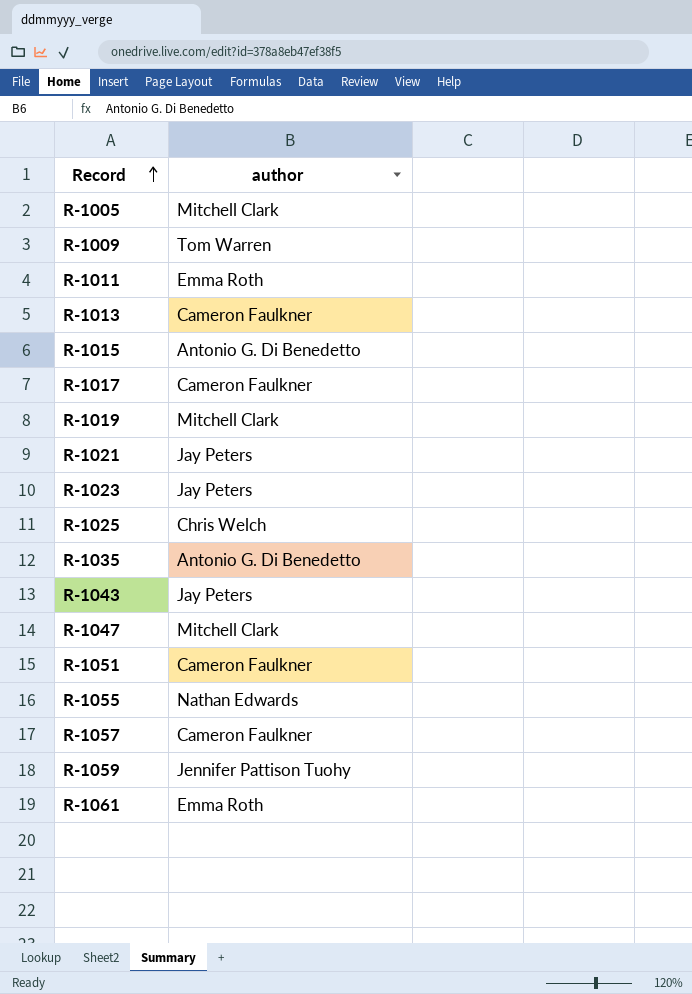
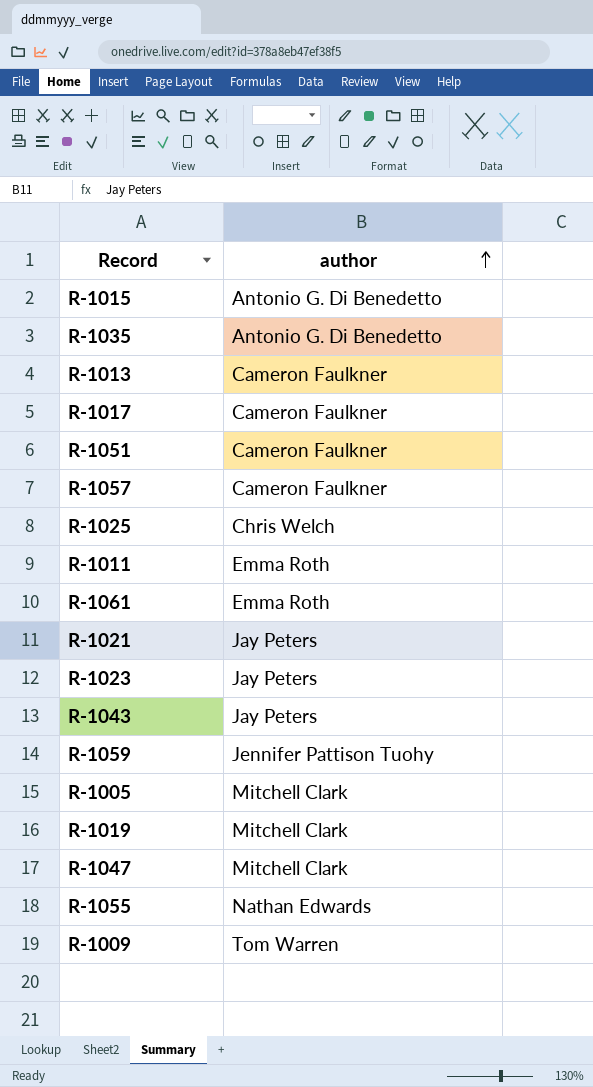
row order: Record ascending -> author ascending

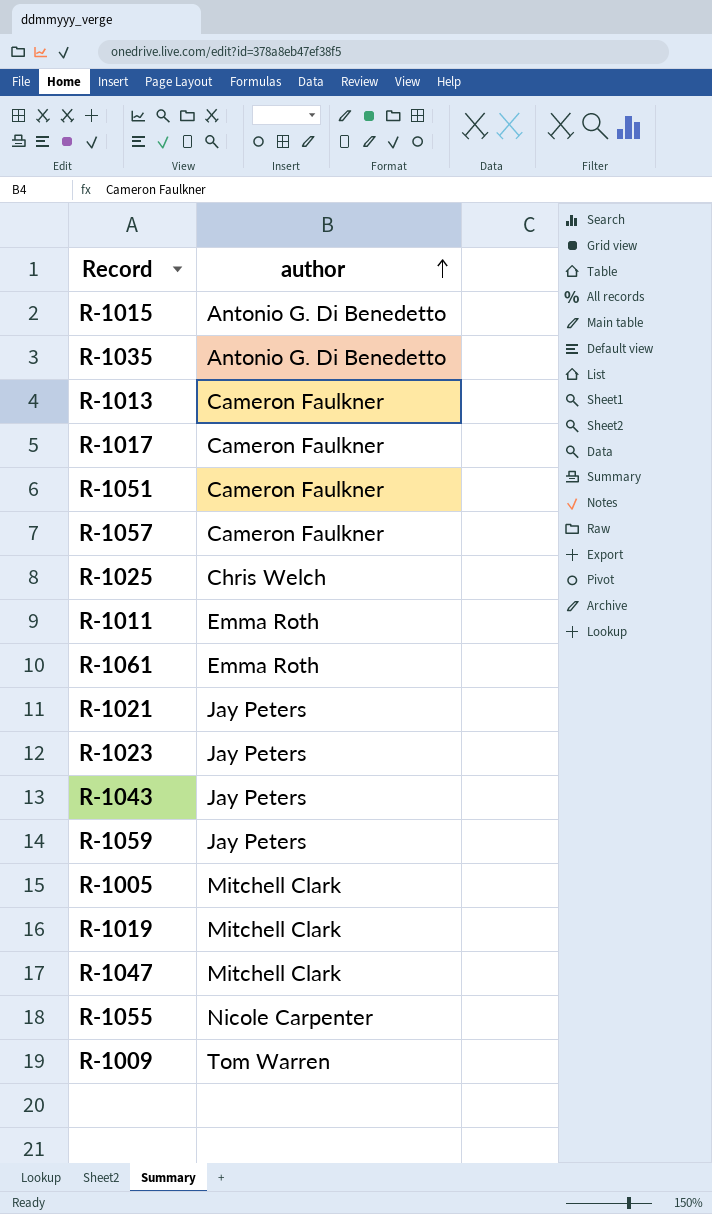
R-1059 | author: Jennifer Pattison Tuohy -> Jay Peters
R-1055 | author: Nathan Edwards -> Nicole Carpenter

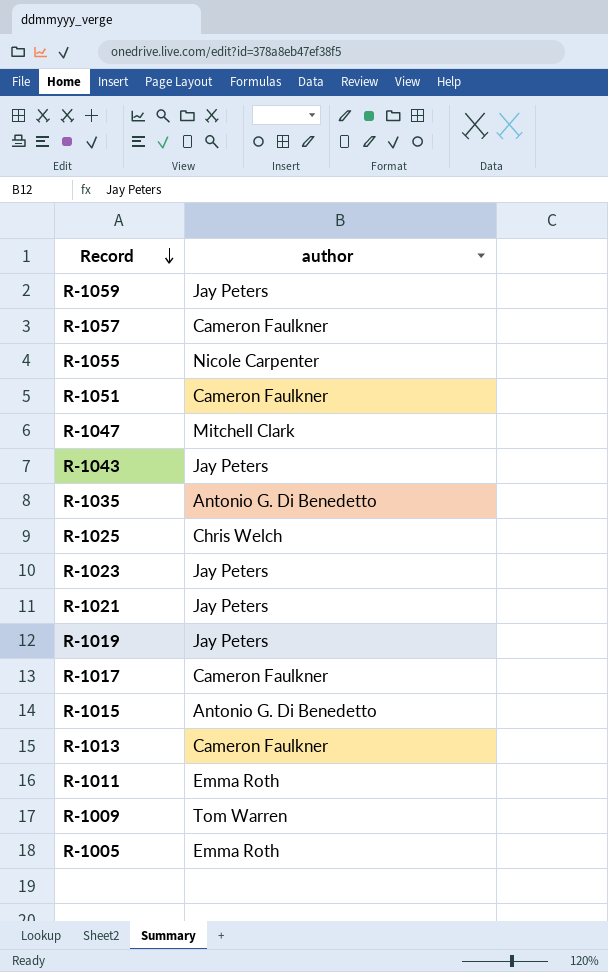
row order: author ascending -> Record descending
row R-1061: Emma Roth -> none
R-1019 | author: Mitchell Clark -> Jay Peters
R-1005 | author: Mitchell Clark -> Emma Roth

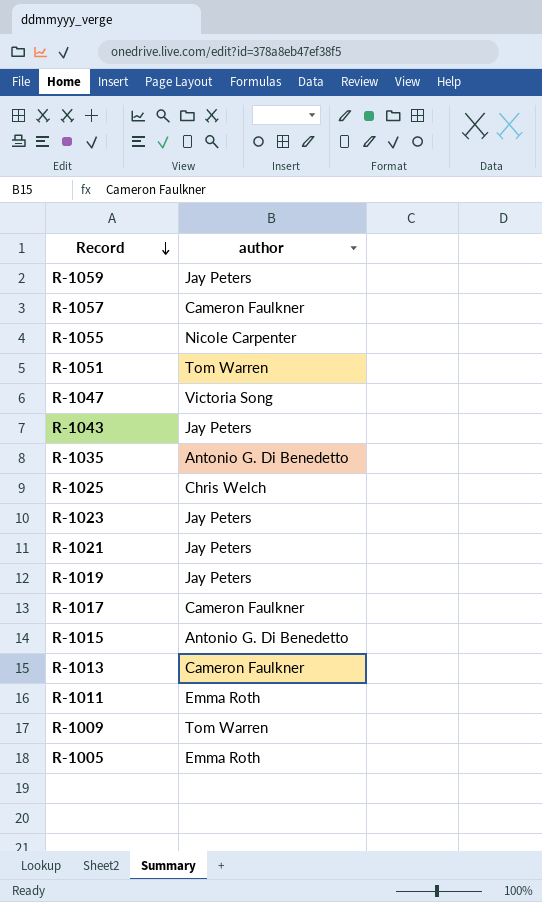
R-1051 | author: Cameron Faulkner -> Tom Warren
R-1047 | author: Mitchell Clark -> Victoria Song

